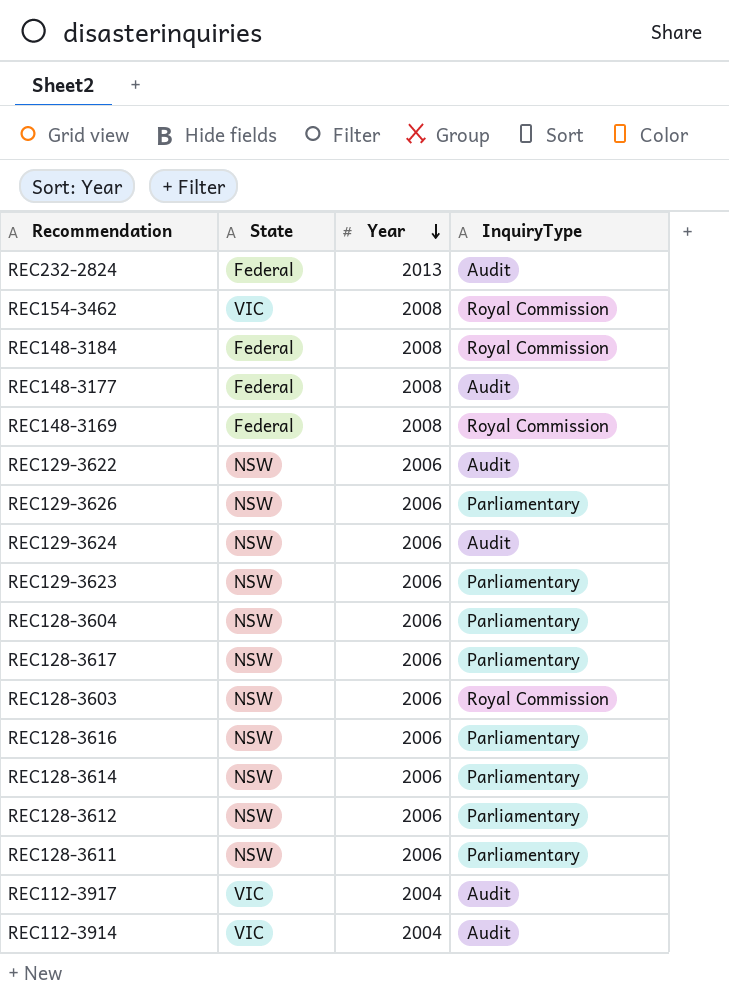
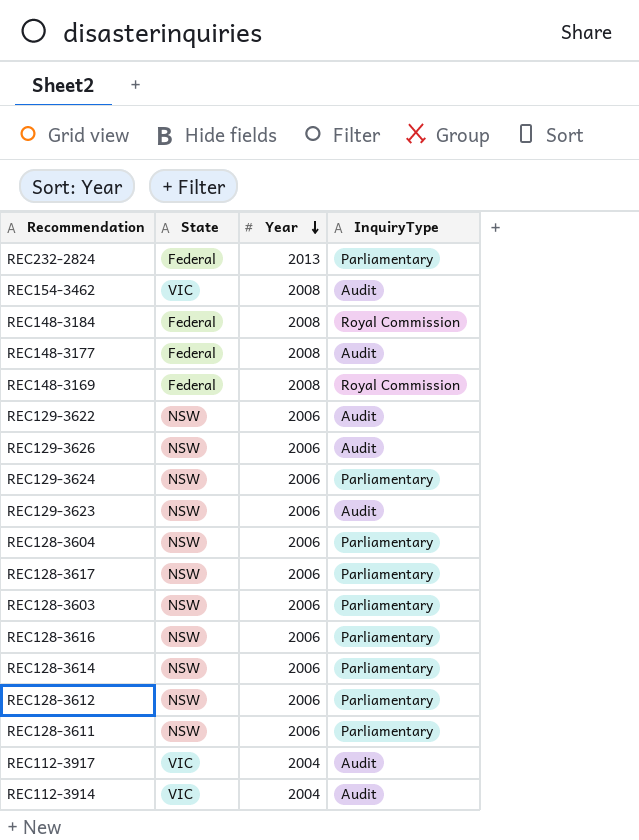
REC232-2824 | InquiryType: Audit -> Parliamentary
REC154-3462 | InquiryType: Royal Commission -> Audit
REC129-3626 | InquiryType: Parliamentary -> Audit
REC129-3624 | InquiryType: Audit -> Parliamentary
REC129-3623 | InquiryType: Parliamentary -> Audit
REC128-3603 | InquiryType: Royal Commission -> Parliamentary

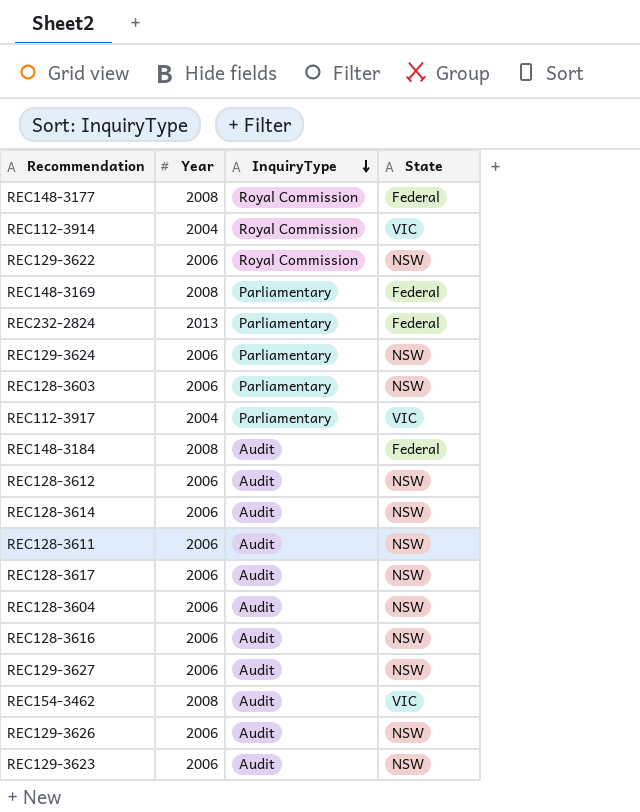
row order: Year descending -> InquiryType descending
column State | position: 2 -> 4
REC148-3177 | InquiryType: Audit -> Royal Commission
REC112-3914 | InquiryType: Audit -> Royal Commission
REC129-3622 | InquiryType: Audit -> Royal Commission
REC148-3169 | InquiryType: Royal Commission -> Parliamentary
REC112-3917 | InquiryType: Audit -> Parliamentary
REC148-3184 | InquiryType: Royal Commission -> Audit
REC128-3612 | InquiryType: Parliamentary -> Audit
REC128-3614 | InquiryType: Parliamentary -> Audit
REC128-3611 | InquiryType: Parliamentary -> Audit
REC128-3617 | InquiryType: Parliamentary -> Audit
REC128-3604 | InquiryType: Parliamentary -> Audit
REC128-3616 | InquiryType: Parliamentary -> Audit
row REC129-3627: none -> 2006 | Audit | NSW

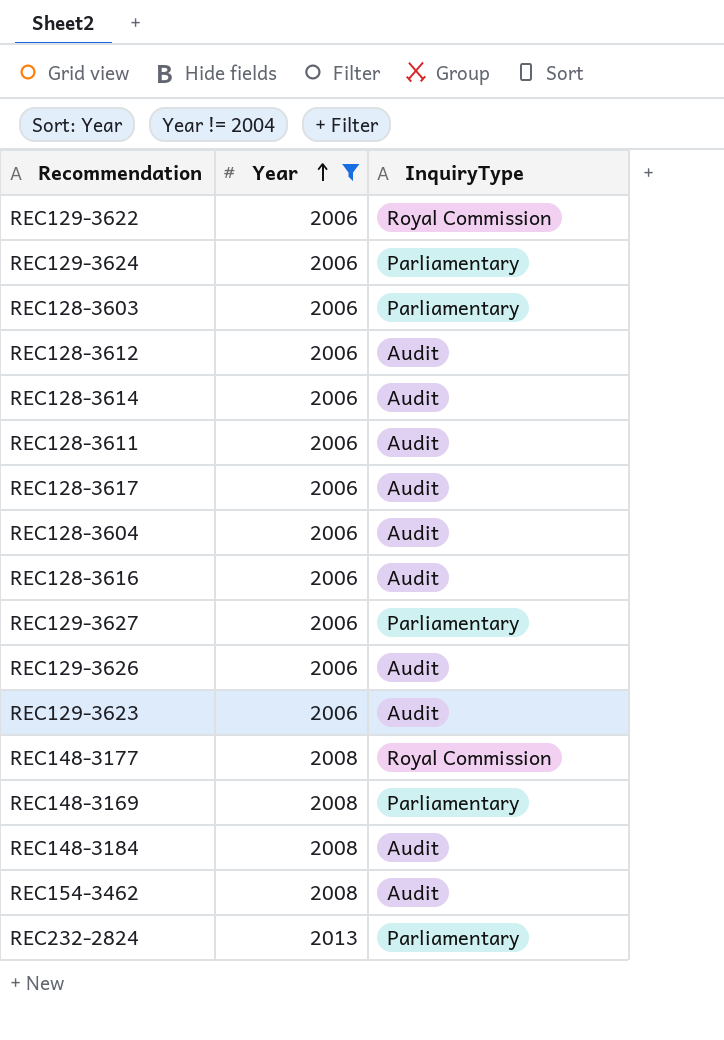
filter: none -> Year != 2004
row order: InquiryType descending -> Year ascending
column State | position: 4 -> none
REC129-3627 | InquiryType: Audit -> Parliamentary

